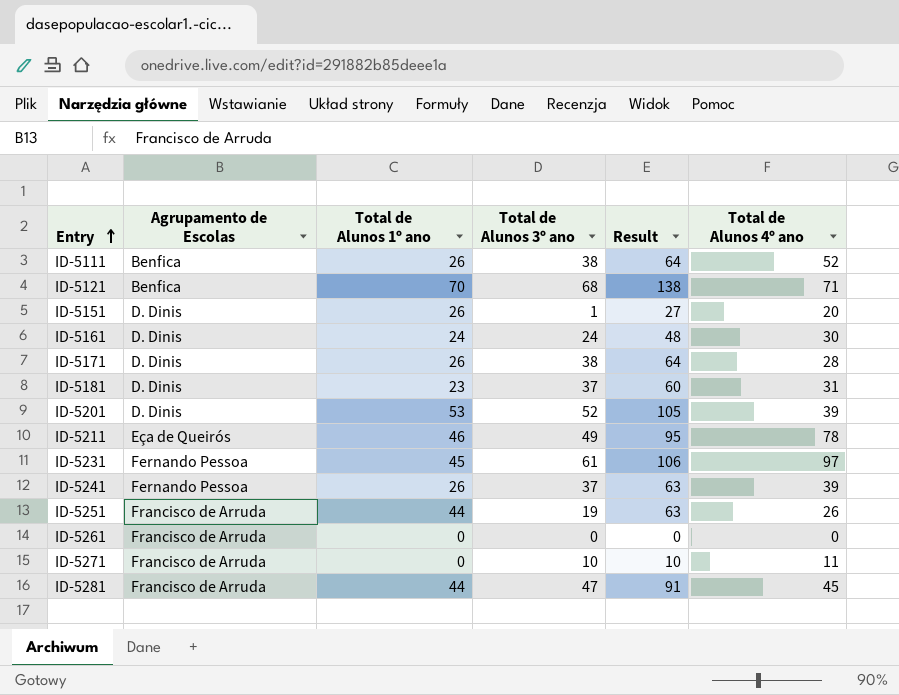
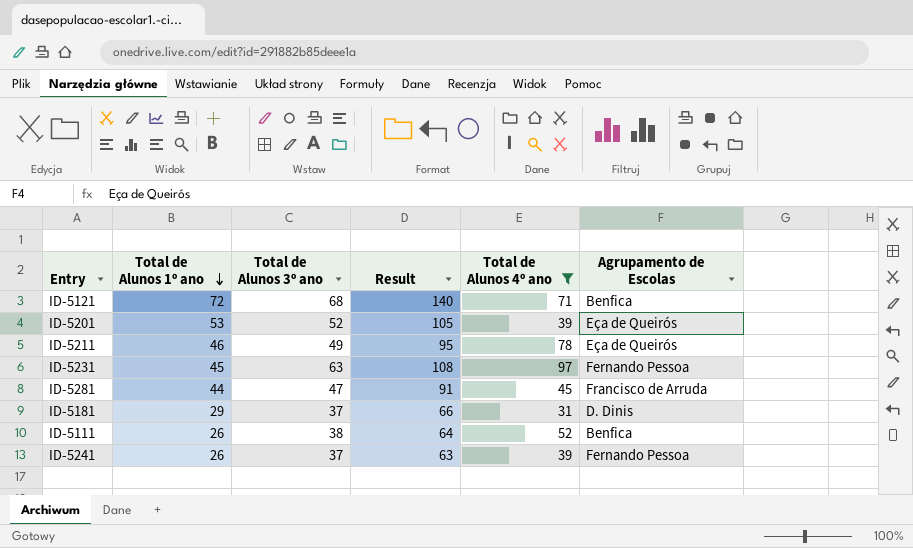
filter: none -> Total de Alunos 4º ano >= 31
row order: Entry ascending -> Total de Alunos 1º ano descending
column Agrupamento de Escolas | position: 2 -> 6
ID-5121 | Total de Alunos 1º ano: 70 -> 72
ID-5121 | Result: 138 -> 140
ID-5201 | Agrupamento de Escolas: D. Dinis -> Eça de Queirós
ID-5231 | Total de Alunos 3º ano: 61 -> 63
ID-5231 | Result: 106 -> 108
ID-5181 | Total de Alunos 1º ano: 23 -> 29
ID-5181 | Result: 60 -> 66

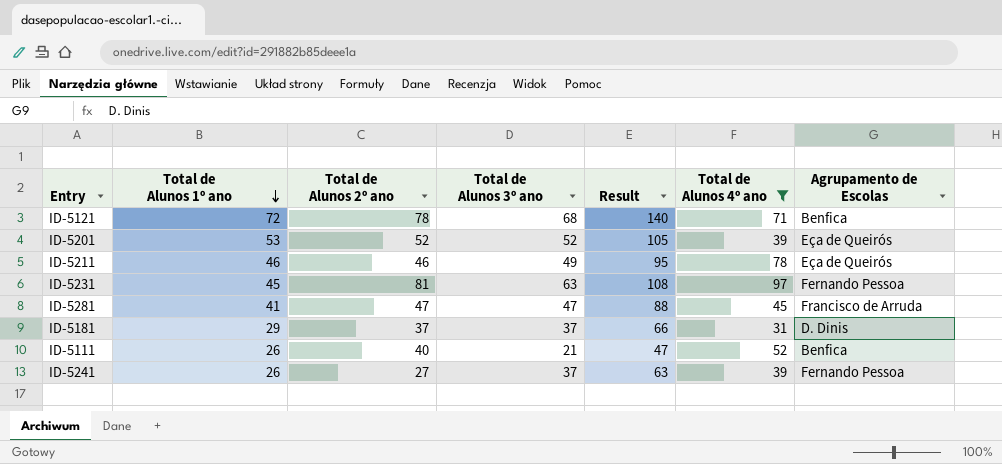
column Total de Alunos 2º ano | position: none -> 3
ID-5281 | Total de Alunos 1º ano: 44 -> 41
ID-5281 | Result: 91 -> 88
ID-5111 | Total de Alunos 3º ano: 38 -> 21
ID-5111 | Result: 64 -> 47

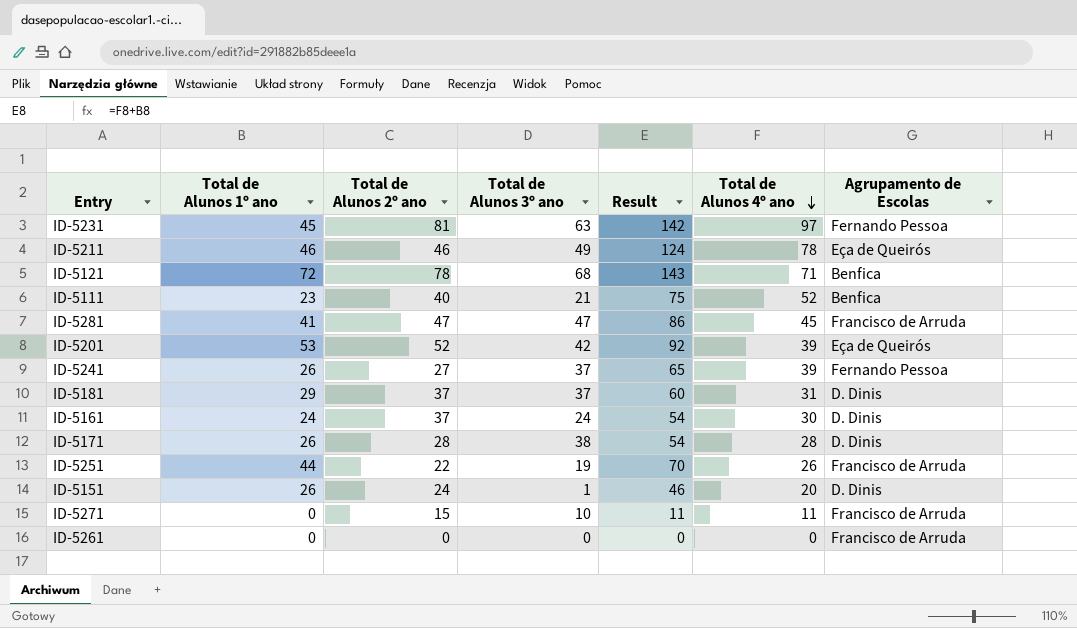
filter: Total de Alunos 4º ano >= 31 -> none
row order: Total de Alunos 1º ano descending -> Total de Alunos 4º ano descending
column Result | formula: [Total de Alunos 1º ano] + [Total de Alunos 3º ano] -> [Total de Alunos 1º ano] + [Total de Alunos 4º ano]
ID-5111 | Total de Alunos 1º ano: 26 -> 23
ID-5201 | Total de Alunos 3º ano: 52 -> 42

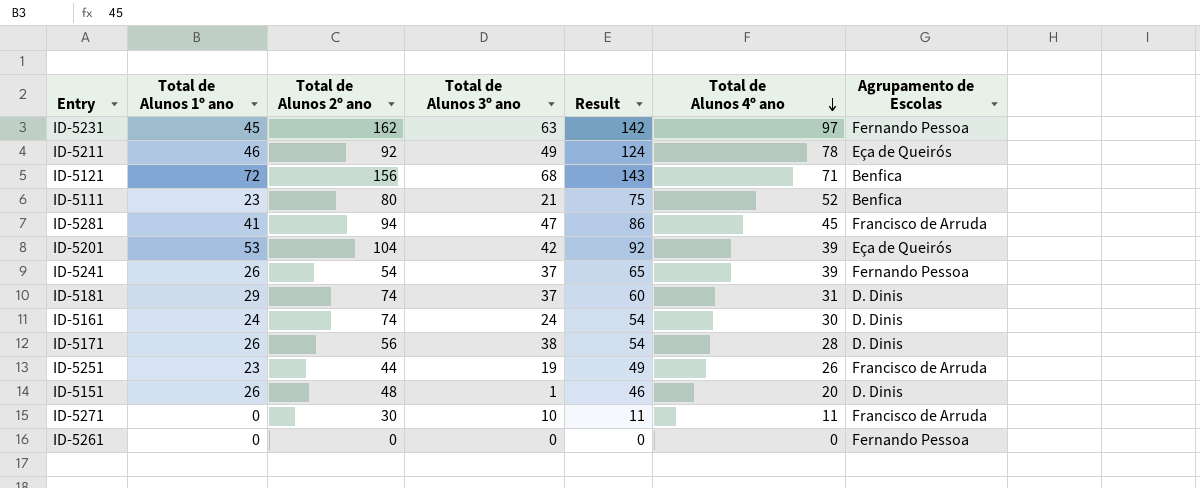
ID-5231 | Total de Alunos 2º ano: 81 -> 162
ID-5211 | Total de Alunos 2º ano: 46 -> 92
ID-5121 | Total de Alunos 2º ano: 78 -> 156
ID-5111 | Total de Alunos 2º ano: 40 -> 80
ID-5281 | Total de Alunos 2º ano: 47 -> 94
ID-5201 | Total de Alunos 2º ano: 52 -> 104
ID-5241 | Total de Alunos 2º ano: 27 -> 54
ID-5181 | Total de Alunos 2º ano: 37 -> 74
ID-5161 | Total de Alunos 2º ano: 37 -> 74
ID-5171 | Total de Alunos 2º ano: 28 -> 56
ID-5251 | Total de Alunos 1º ano: 44 -> 23
ID-5251 | Total de Alunos 2º ano: 22 -> 44
ID-5251 | Result: 70 -> 49
ID-5151 | Total de Alunos 2º ano: 24 -> 48
ID-5271 | Total de Alunos 2º ano: 15 -> 30
ID-5261 | Agrupamento de Escolas: Francisco de Arruda -> Fernando Pessoa

